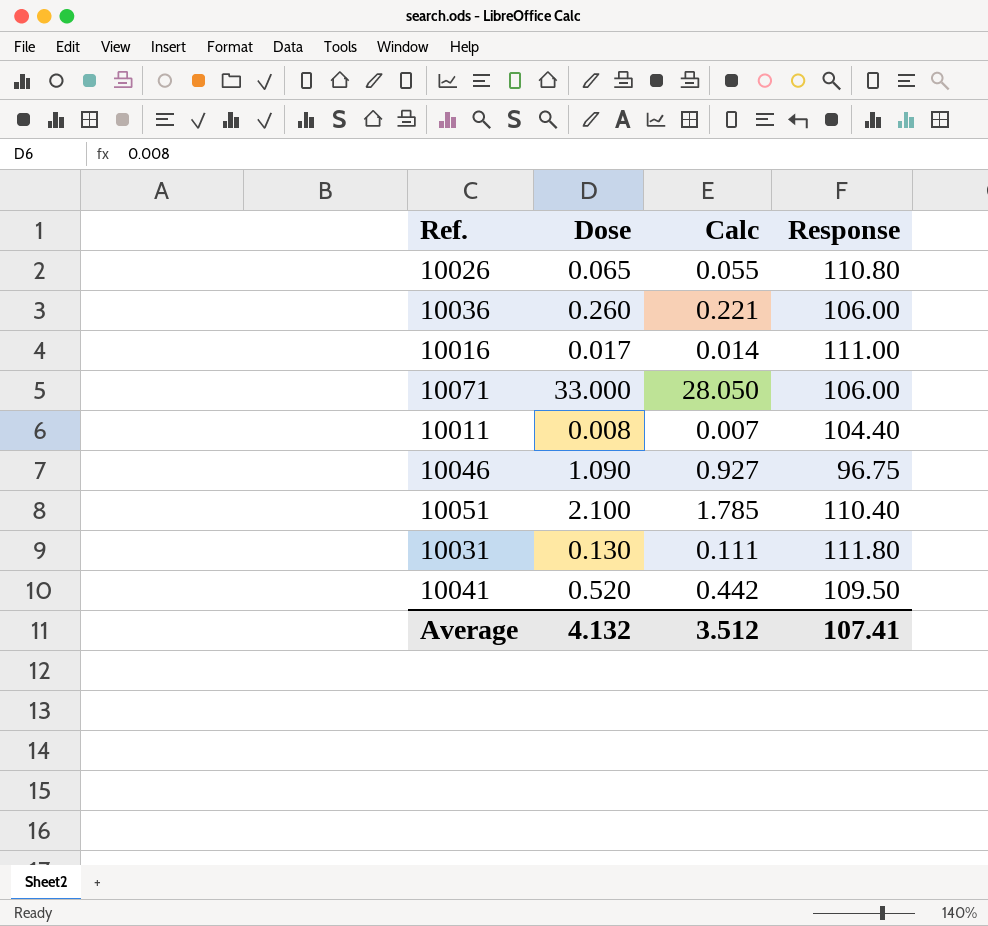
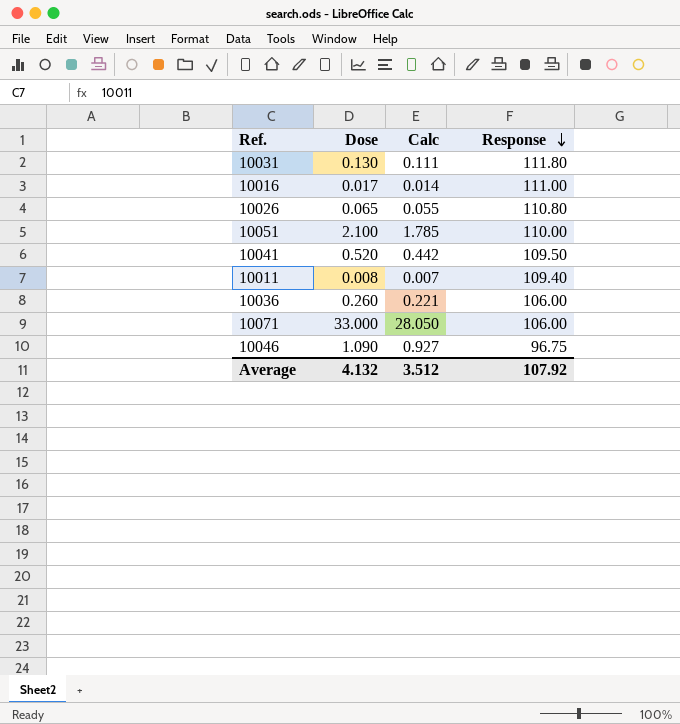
row order: none -> Response descending
10051 | Response: 110.40 -> 110.00
10011 | Response: 104.40 -> 109.40
Average | Response: 107.41 -> 107.92

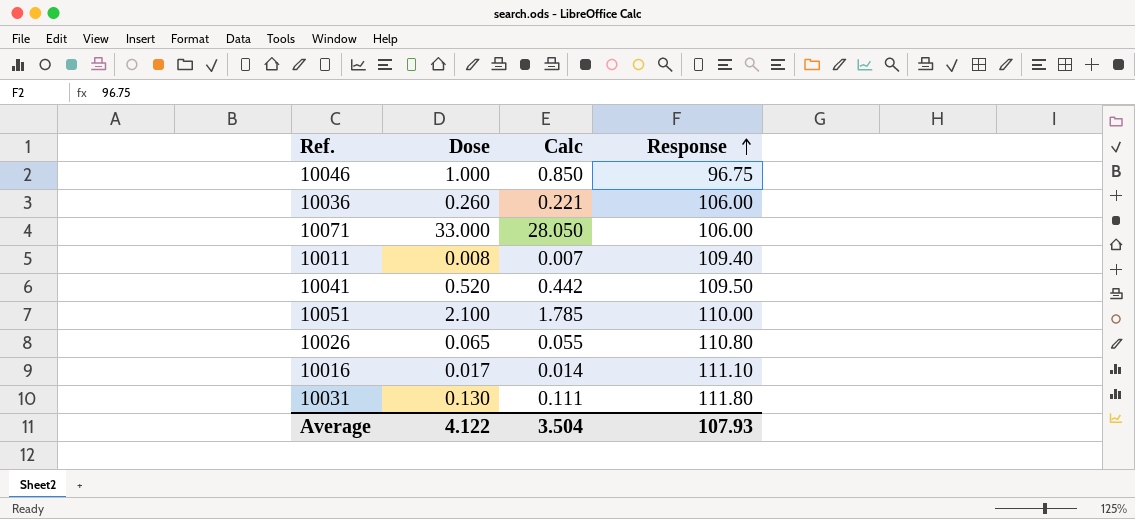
row order: Response descending -> Response ascending
10046 | Dose: 1.090 -> 1.000
10046 | Calc: 0.927 -> 0.850
10016 | Response: 111.00 -> 111.10
Average | Dose: 4.132 -> 4.122
Average | Calc: 3.512 -> 3.504
Average | Response: 107.92 -> 107.93

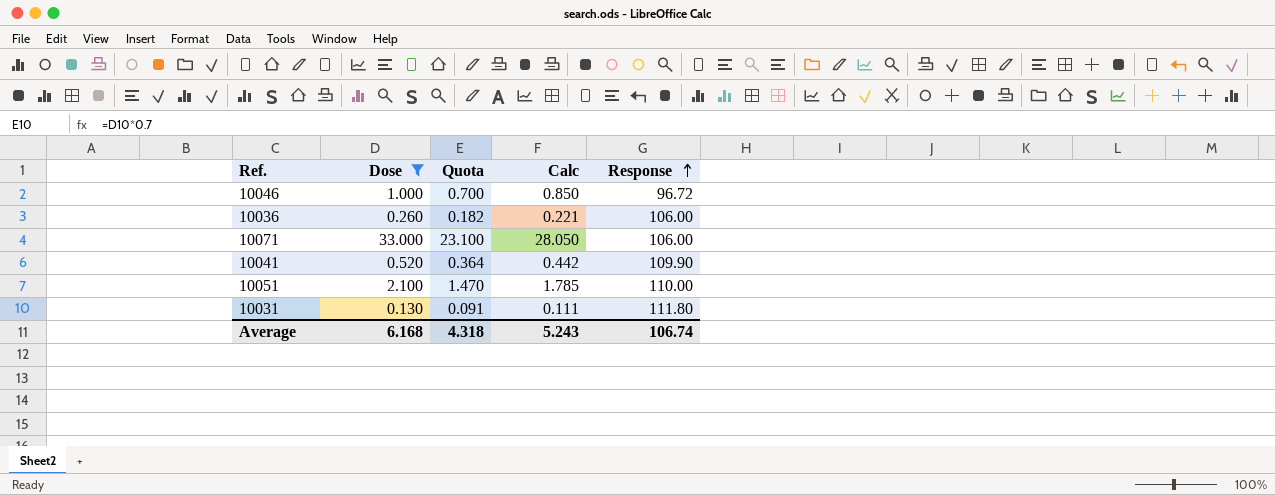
filter: none -> Dose >= 0.130
column Quota | formula: none -> [Dose] * 0.7
10046 | Response: 96.75 -> 96.72
10041 | Response: 109.50 -> 109.90
Average | Dose: 4.122 -> 6.168
Average | Calc: 3.504 -> 5.243
Average | Response: 107.93 -> 106.74

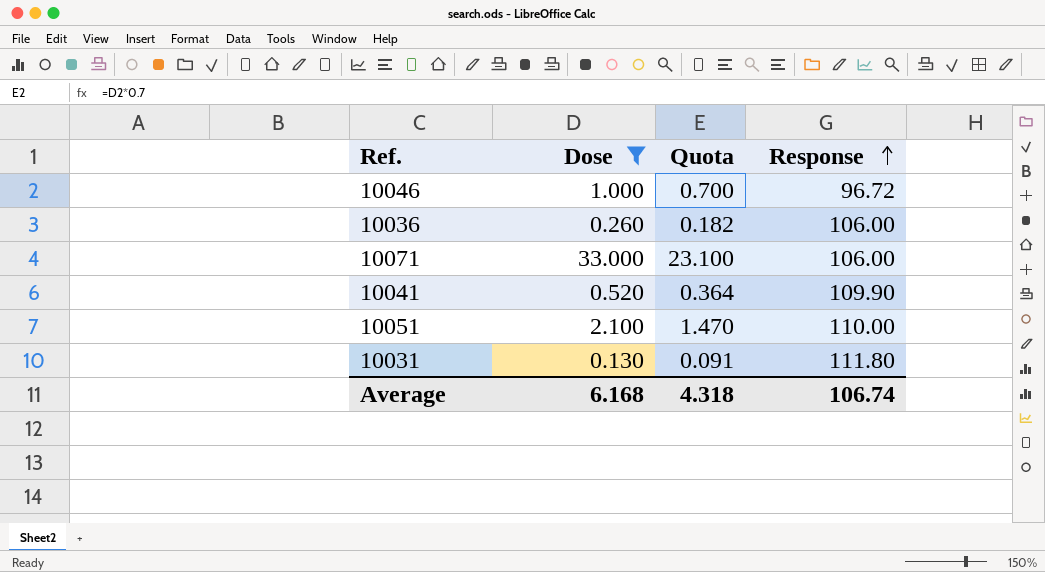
column Calc | formula: [Dose] * 0.85 -> none

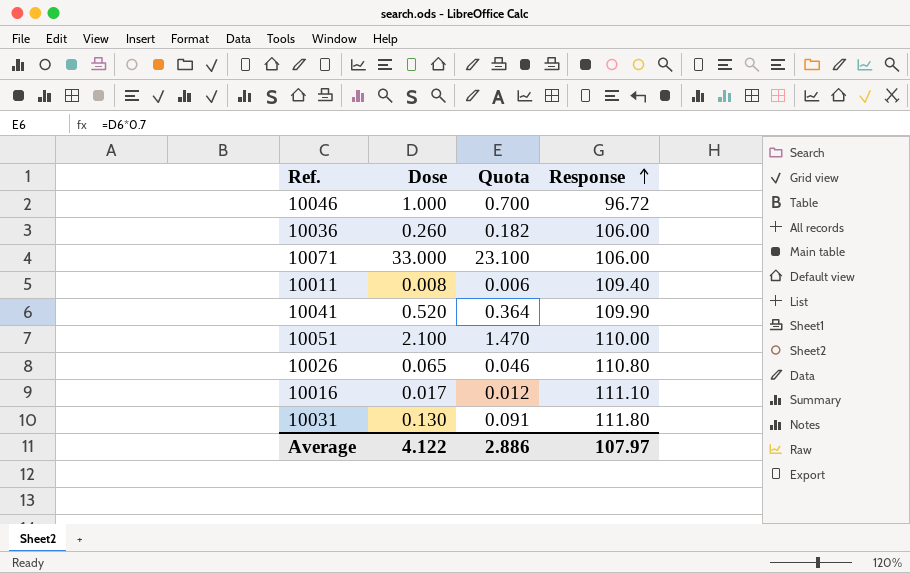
filter: Dose >= 0.130 -> none
Average | Dose: 6.168 -> 4.122
Average | Quota: 4.318 -> 2.886
Average | Response: 106.74 -> 107.97

